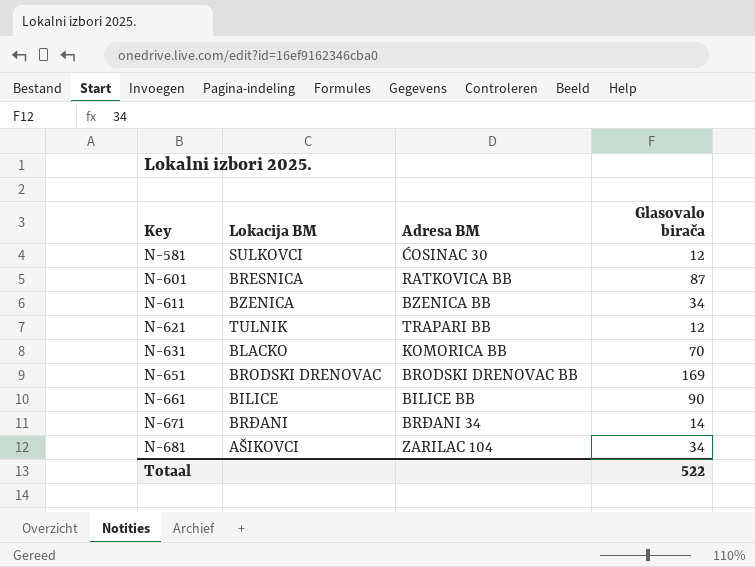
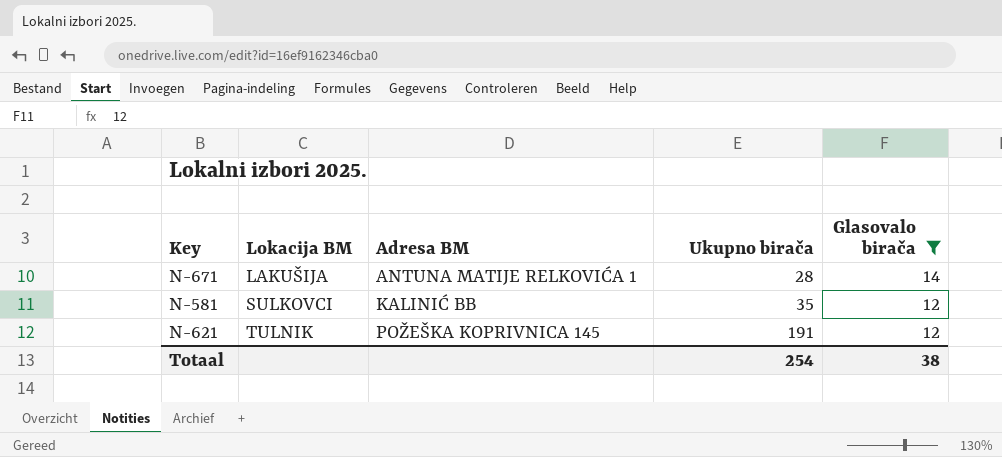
filter: none -> Glasovalo birača <= 14
row order: Key ascending -> Lokacija BM ascending
column Ukupno birača | position: none -> 4
N-671 | Lokacija BM: BRĐANI -> LAKUŠIJA
N-671 | Adresa BM: BRĐANI 34 -> ANTUNA MATIJE RELKOVIĆA 1
N-581 | Adresa BM: ĆOSINAC 30 -> KALINIĆ BB
N-621 | Adresa BM: TRAPARI BB -> POŽEŠKA KOPRIVNICA 145
Totaal | Glasovalo birača: 522 -> 38

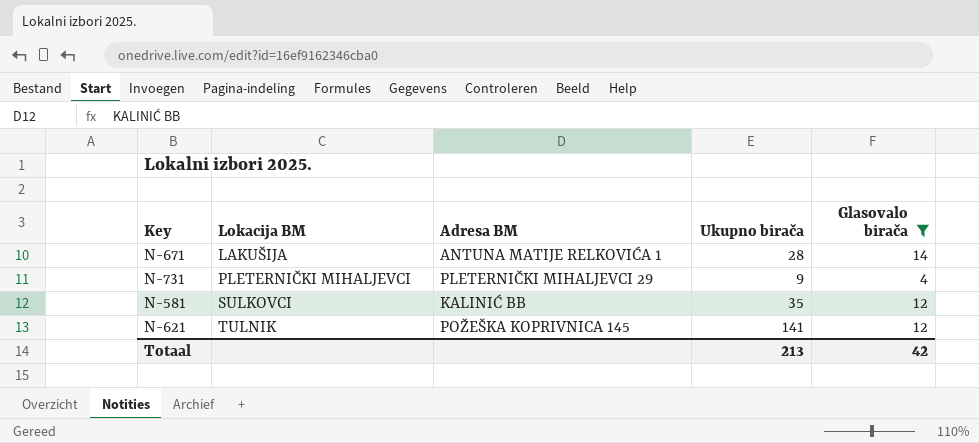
row N-731: none -> PLETERNIČKI MIHALJEVCI | PLETERNIČKI MIHALJEVCI 29 | 9 | 4
N-621 | Ukupno birača: 191 -> 141
Totaal | Ukupno birača: 254 -> 213
Totaal | Glasovalo birača: 38 -> 42

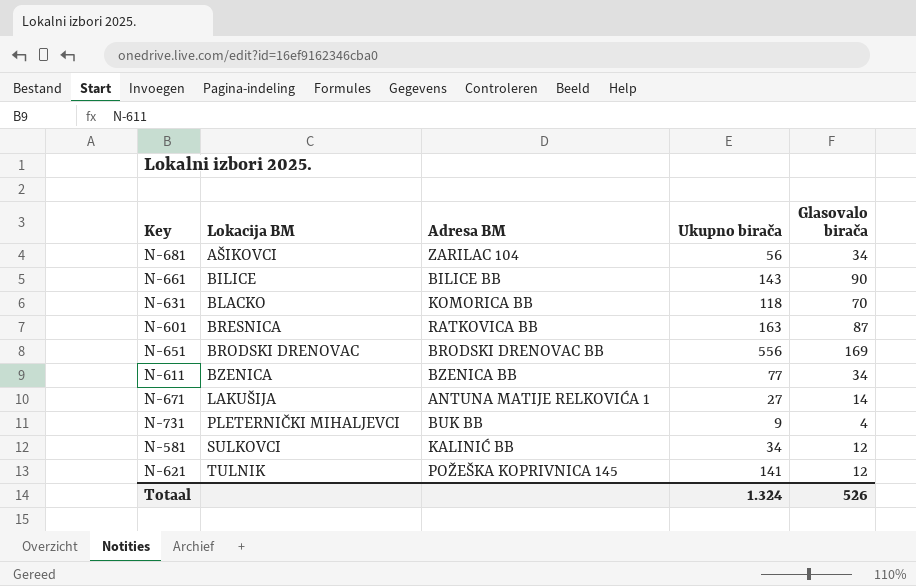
filter: Glasovalo birača <= 14 -> none
N-671 | Ukupno birača: 28 -> 27
N-731 | Adresa BM: PLETERNIČKI MIHALJEVCI 29 -> BUK BB
N-581 | Ukupno birača: 35 -> 34
Totaal | Ukupno birača: 213 -> 1.324
Totaal | Glasovalo birača: 42 -> 526

